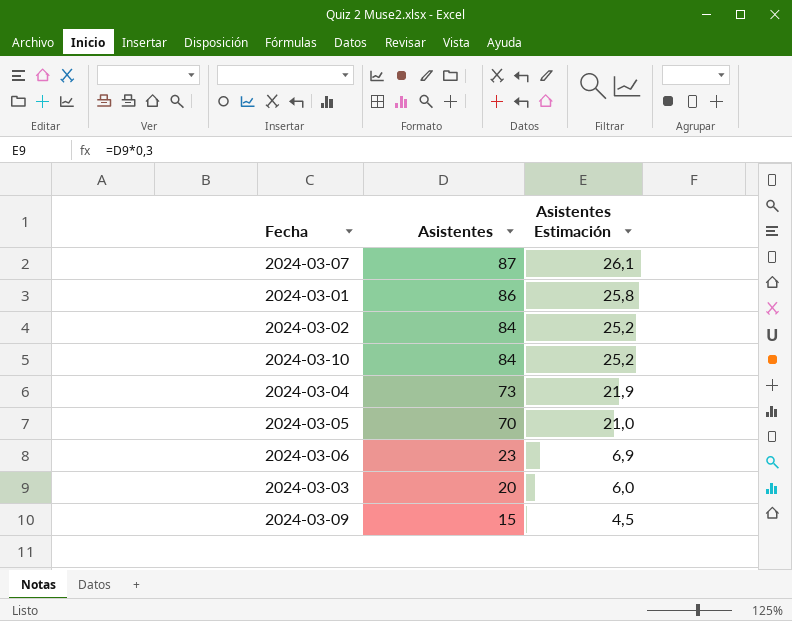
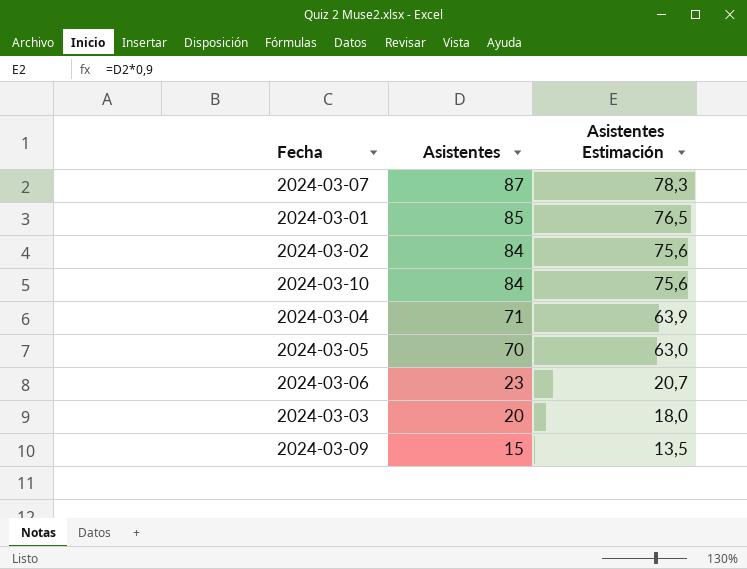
column Asistentes Estimación | formula: [Asistentes] * 0,3 -> [Asistentes] * 0,9
2024-03-01 | Asistentes: 86 -> 85
2024-03-04 | Asistentes: 73 -> 71

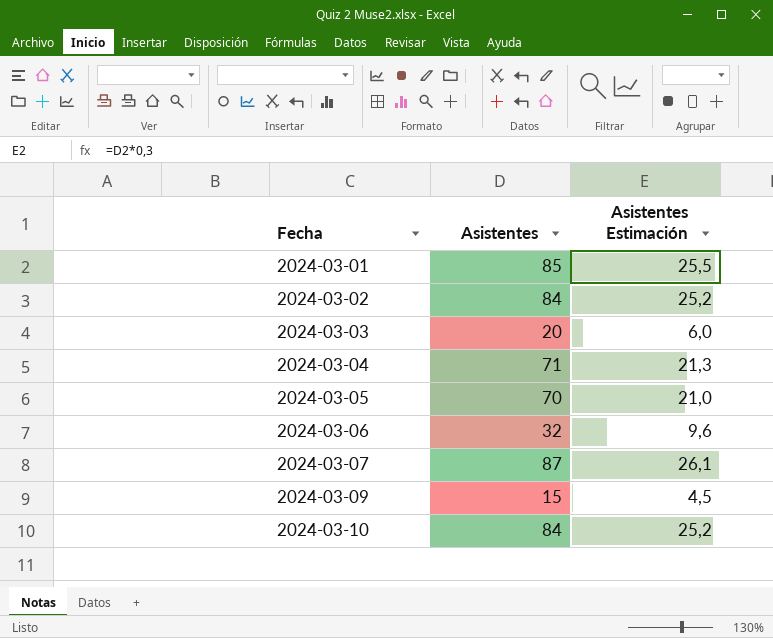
row order: Asistentes descending -> Fecha ascending
column Asistentes Estimación | formula: [Asistentes] * 0,9 -> [Asistentes] * 0,3
2024-03-06 | Asistentes: 23 -> 32

